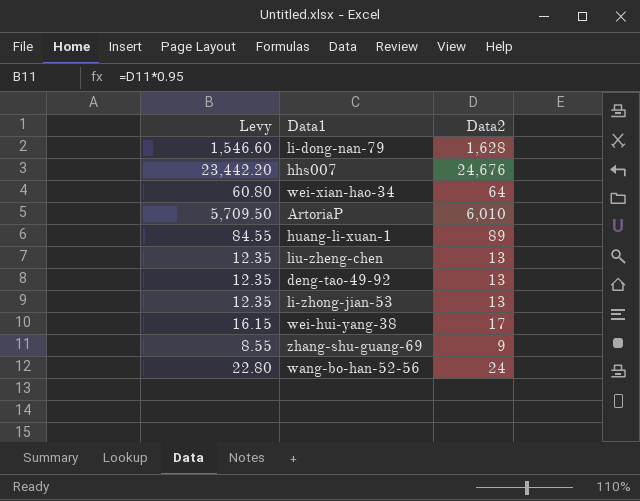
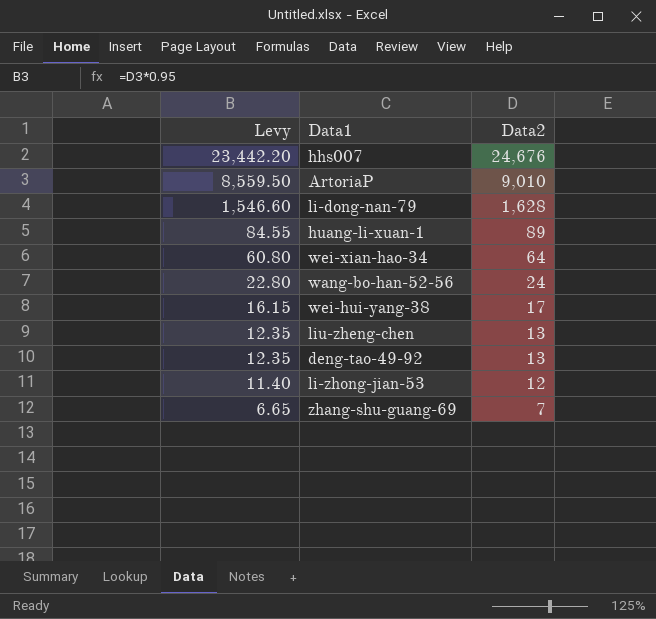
row order: none -> Levy descending
ArtoriaP | Levy: 5,709.50 -> 8,559.50
ArtoriaP | Data2: 6,010 -> 9,010
li-zhong-jian-53 | Levy: 12.35 -> 11.40
li-zhong-jian-53 | Data2: 13 -> 12
zhang-shu-guang-69 | Levy: 8.55 -> 6.65
zhang-shu-guang-69 | Data2: 9 -> 7

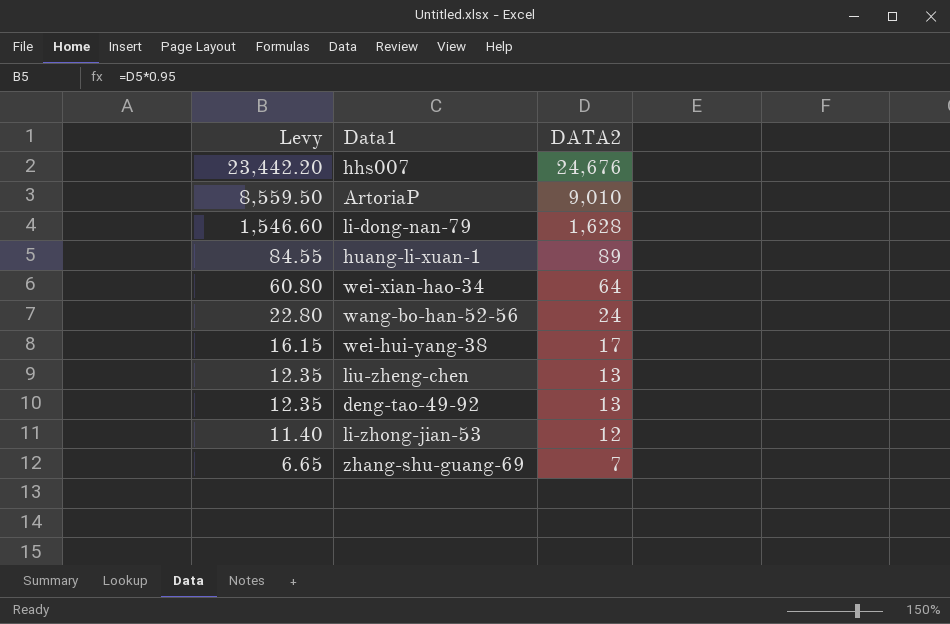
column name: Data2 -> DATA2

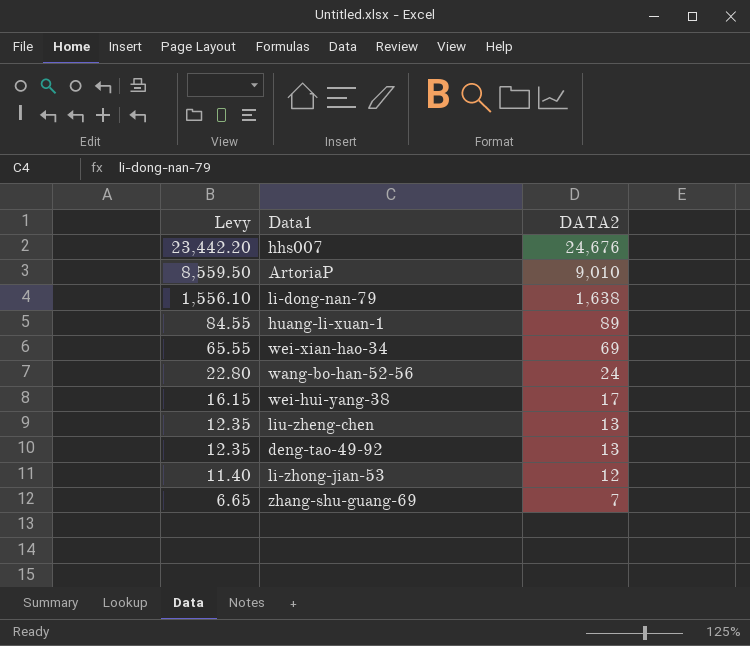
li-dong-nan-79 | Levy: 1,546.60 -> 1,556.10
li-dong-nan-79 | DATA2: 1,628 -> 1,638
wei-xian-hao-34 | Levy: 60.80 -> 65.55
wei-xian-hao-34 | DATA2: 64 -> 69

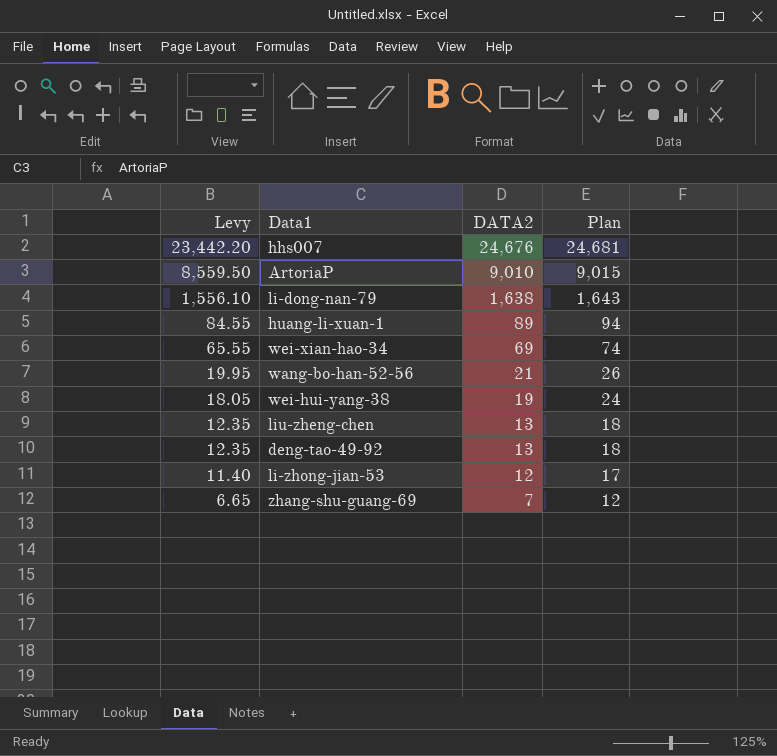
column Plan | formula: none -> [DATA2] + 5
wang-bo-han-52-56 | Levy: 22.80 -> 19.95
wang-bo-han-52-56 | DATA2: 24 -> 21
wei-hui-yang-38 | Levy: 16.15 -> 18.05
wei-hui-yang-38 | DATA2: 17 -> 19

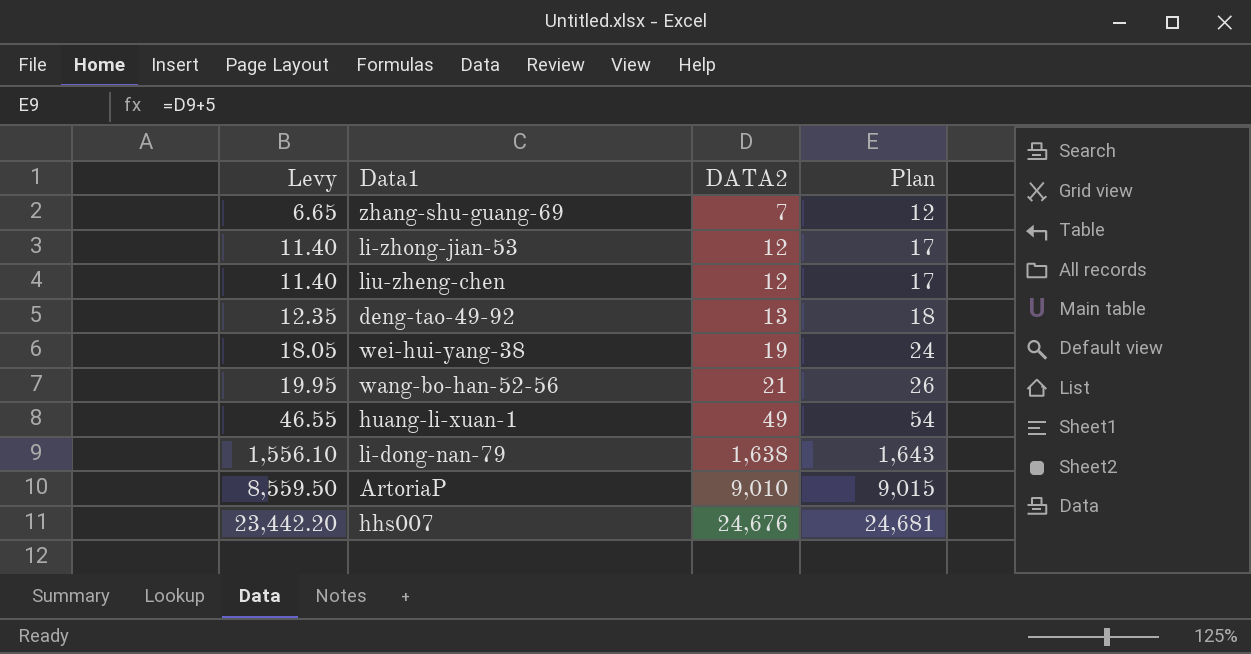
row order: Levy descending -> Levy ascending
row wei-xian-hao-34: 65.55 | 69 | 74 -> none
liu-zheng-chen | Levy: 12.35 -> 11.40
liu-zheng-chen | DATA2: 13 -> 12
liu-zheng-chen | Plan: 18 -> 17
huang-li-xuan-1 | Levy: 84.55 -> 46.55
huang-li-xuan-1 | DATA2: 89 -> 49
huang-li-xuan-1 | Plan: 94 -> 54

